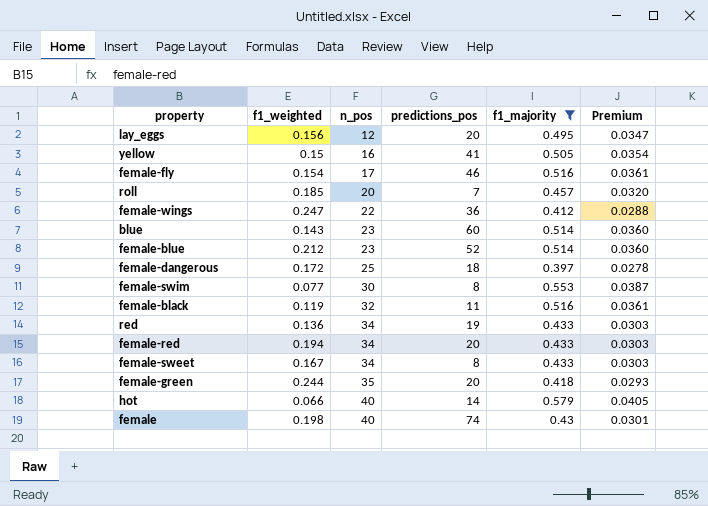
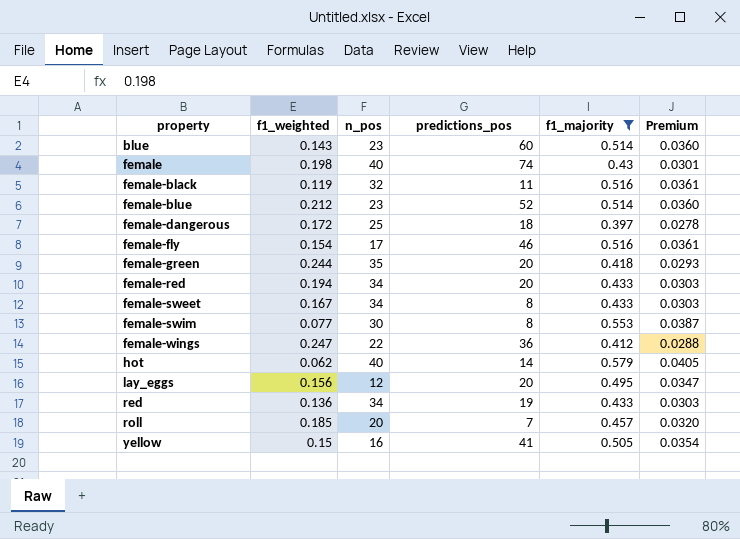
row order: n_pos ascending -> property ascending
hot | f1_weighted: 0.066 -> 0.062

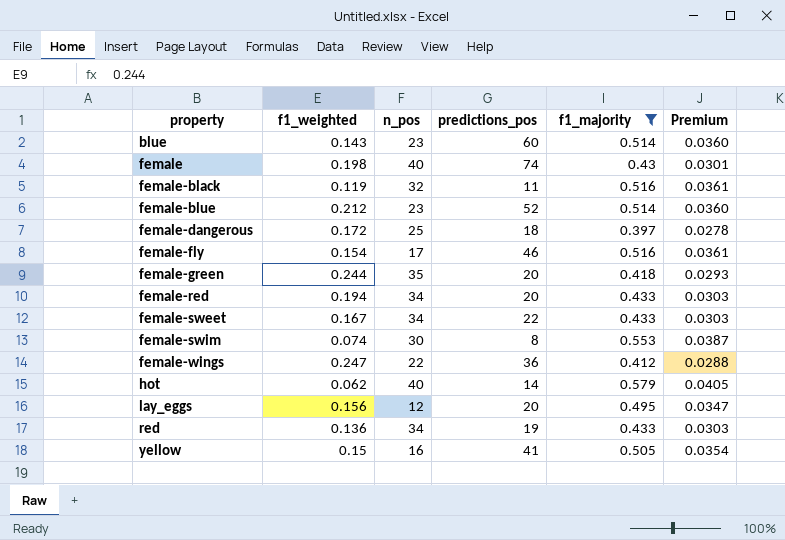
row roll: 0.185 | 20 | 7 | 0.457 | 0.0320 -> none
female-sweet | predictions_pos: 8 -> 22
female-swim | f1_weighted: 0.077 -> 0.074

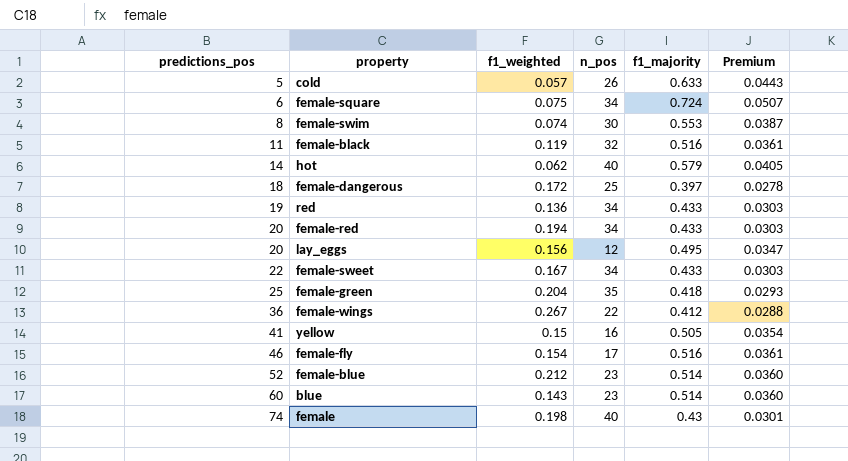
filter: f1_majority <= 0.579 -> none
row order: property ascending -> predictions_pos ascending
column predictions_pos | position: 4 -> 1
female-green | predictions_pos: 20 -> 25
female-green | f1_weighted: 0.244 -> 0.204
female-wings | f1_weighted: 0.247 -> 0.267

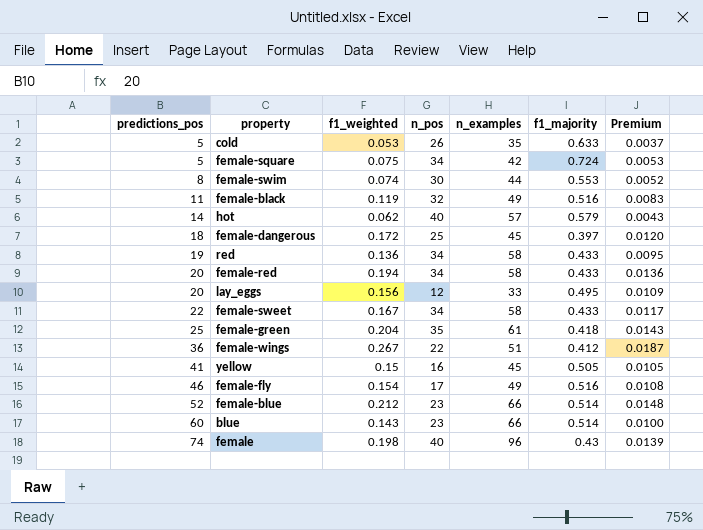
column n_examples | position: none -> 5
column Premium | formula: [f1_majority] * 0.07 -> [f1_weighted] * 0.07
cold | f1_weighted: 0.057 -> 0.053
female-square | predictions_pos: 6 -> 5

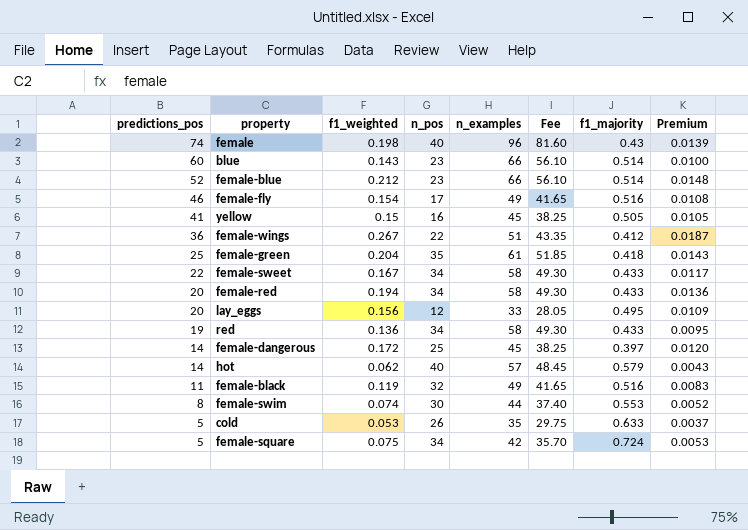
row order: predictions_pos ascending -> predictions_pos descending
column Fee | formula: none -> [n_examples] * 0.85
female-dangerous | predictions_pos: 18 -> 14

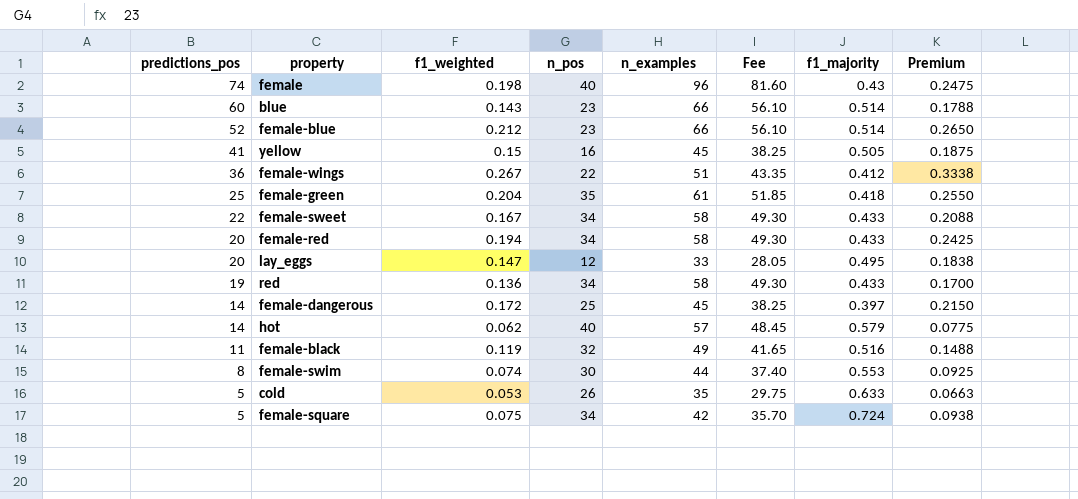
column Premium | formula: [f1_weighted] * 0.07 -> [f1_weighted] * 1.25
row female-fly: 46 | 0.154 | 17 | 49 | 41.65 | 0.516 | 0.0108 -> none
lay_eggs | f1_weighted: 0.156 -> 0.147

